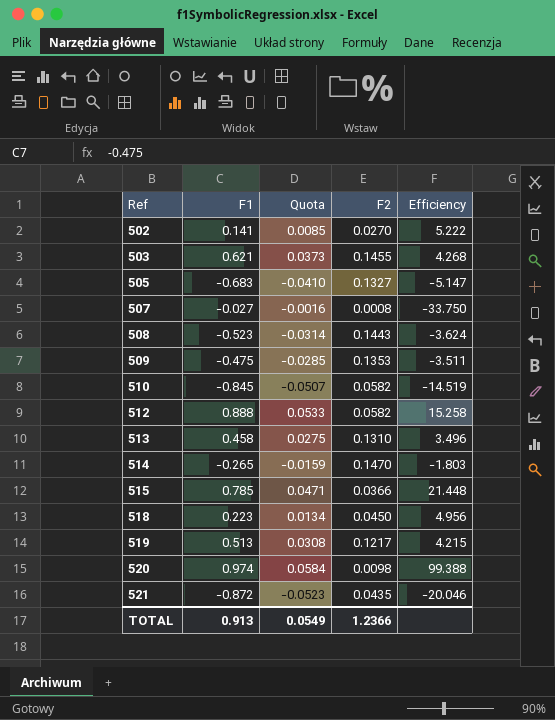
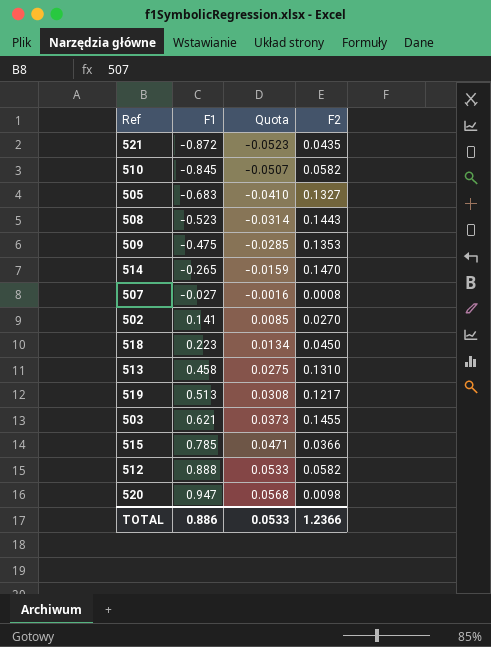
row order: Ref ascending -> F1 ascending
column Efficiency | formula: [F1] / [F2] -> none
520 | F1: 0.974 -> 0.947
520 | Quota: 0.0584 -> 0.0568
TOTAL | F1: 0.913 -> 0.886
TOTAL | Quota: 0.0549 -> 0.0533

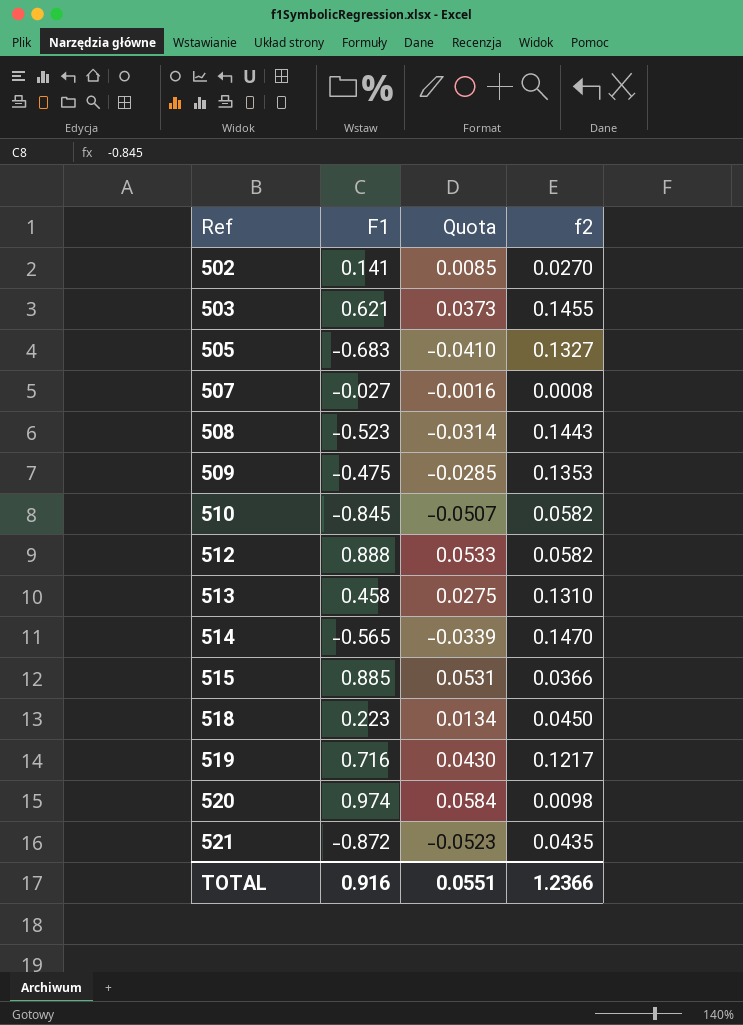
row order: F1 ascending -> Ref ascending
column name: F2 -> f2
514 | F1: -0.265 -> -0.565
514 | Quota: -0.0159 -> -0.0339
515 | F1: 0.785 -> 0.885
515 | Quota: 0.0471 -> 0.0531
519 | F1: 0.513 -> 0.716
519 | Quota: 0.0308 -> 0.0430
520 | F1: 0.947 -> 0.974
520 | Quota: 0.0568 -> 0.0584
TOTAL | F1: 0.886 -> 0.916
TOTAL | Quota: 0.0533 -> 0.0551

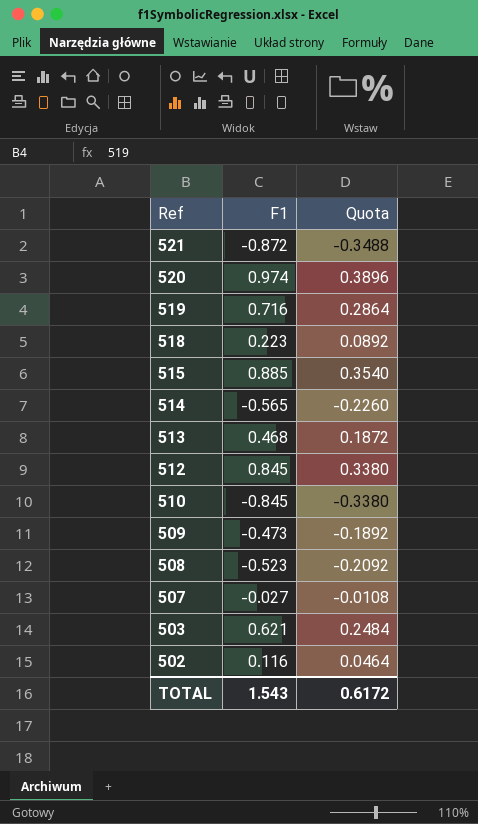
row order: Ref ascending -> Ref descending
column f2 | position: 4 -> none
column Quota | formula: [F1] * 0.06 -> [F1] * 0.4
row 505: -0.683 | -0.0410 | 0.1327 -> none
513 | F1: 0.458 -> 0.468
512 | F1: 0.888 -> 0.845
509 | F1: -0.475 -> -0.473
502 | F1: 0.141 -> 0.116
TOTAL | F1: 0.916 -> 1.543
TOTAL | Quota: 0.0551 -> 0.6172

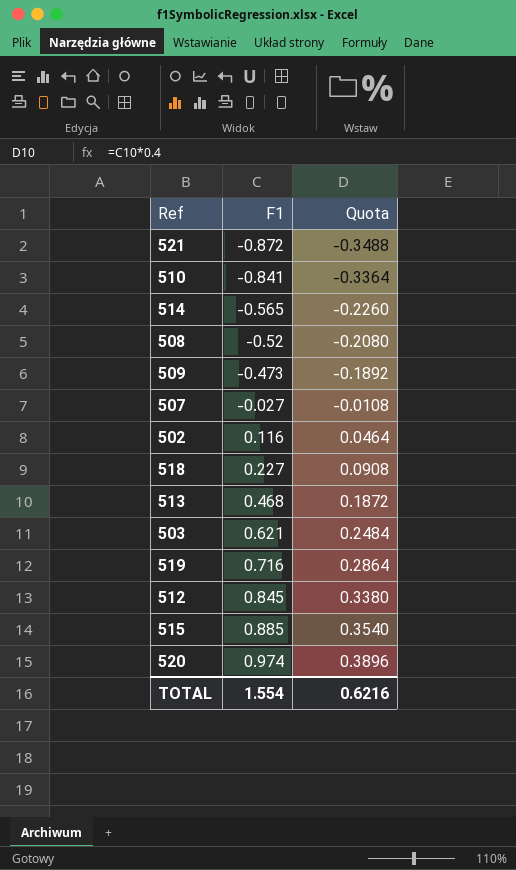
row order: Ref descending -> F1 ascending
510 | F1: -0.845 -> -0.841
510 | Quota: -0.3380 -> -0.3364
508 | F1: -0.523 -> -0.52
508 | Quota: -0.2092 -> -0.2080
518 | F1: 0.223 -> 0.227
518 | Quota: 0.0892 -> 0.0908
TOTAL | F1: 1.543 -> 1.554
TOTAL | Quota: 0.6172 -> 0.6216

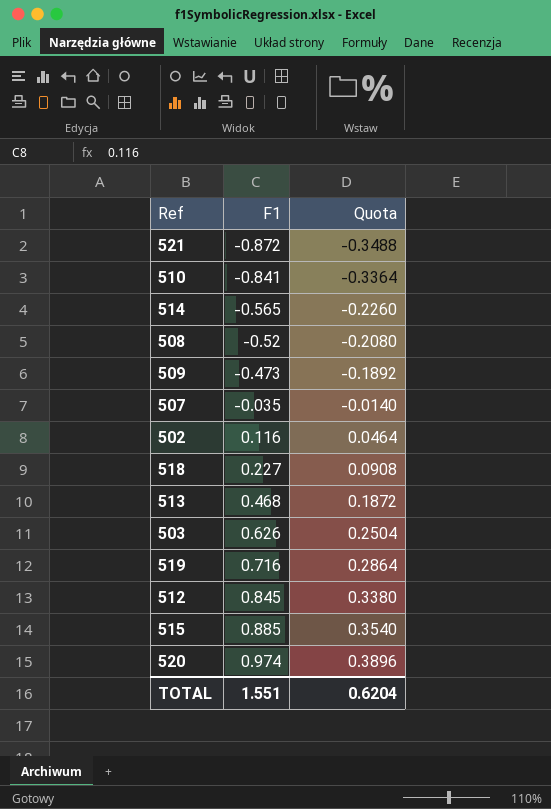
507 | F1: -0.027 -> -0.035
507 | Quota: -0.0108 -> -0.0140
503 | F1: 0.621 -> 0.626
503 | Quota: 0.2484 -> 0.2504
TOTAL | F1: 1.554 -> 1.551
TOTAL | Quota: 0.6216 -> 0.6204

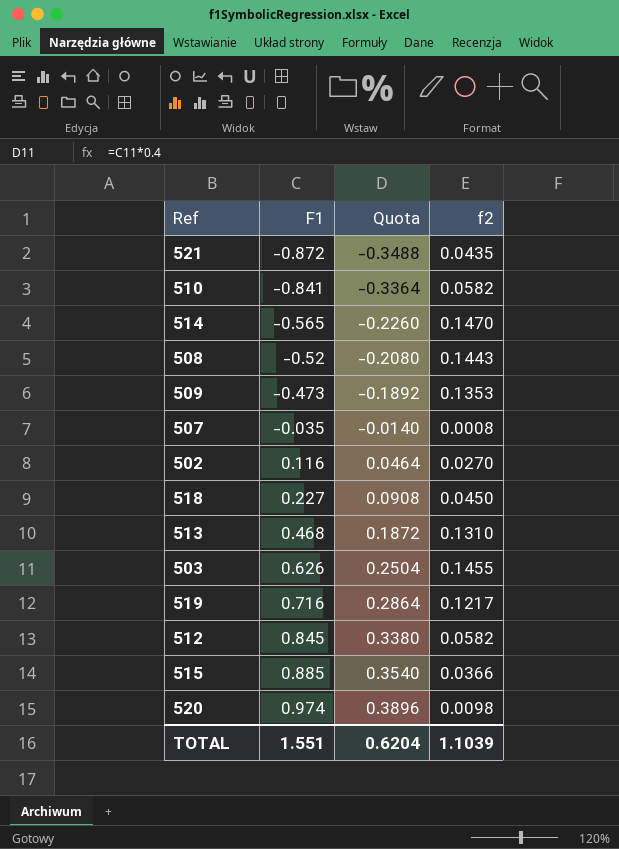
column f2 | position: none -> 4

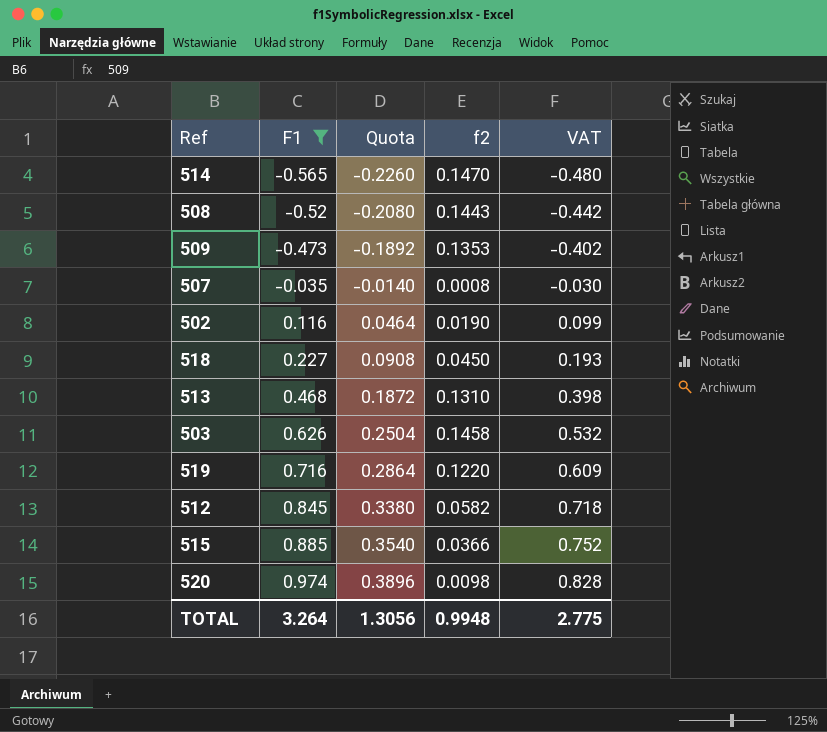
filter: none -> F1 >= -0.565
column VAT | formula: none -> [F1] * 0.85
502 | f2: 0.0270 -> 0.0190
503 | f2: 0.1455 -> 0.1458
519 | f2: 0.1217 -> 0.1220
TOTAL | F1: 1.551 -> 3.264
TOTAL | Quota: 0.6204 -> 1.3056
TOTAL | f2: 1.1039 -> 0.9948

